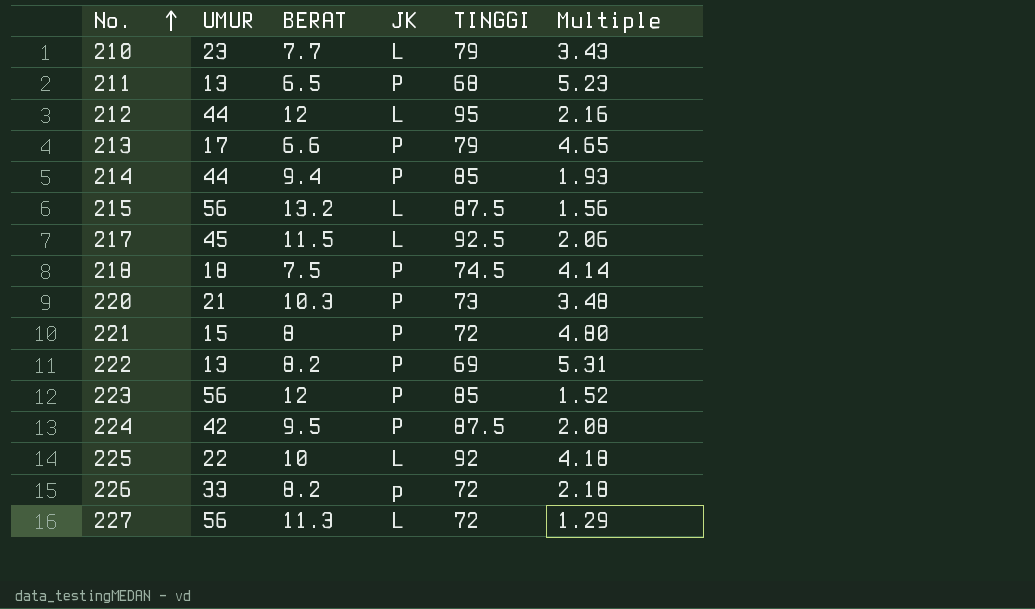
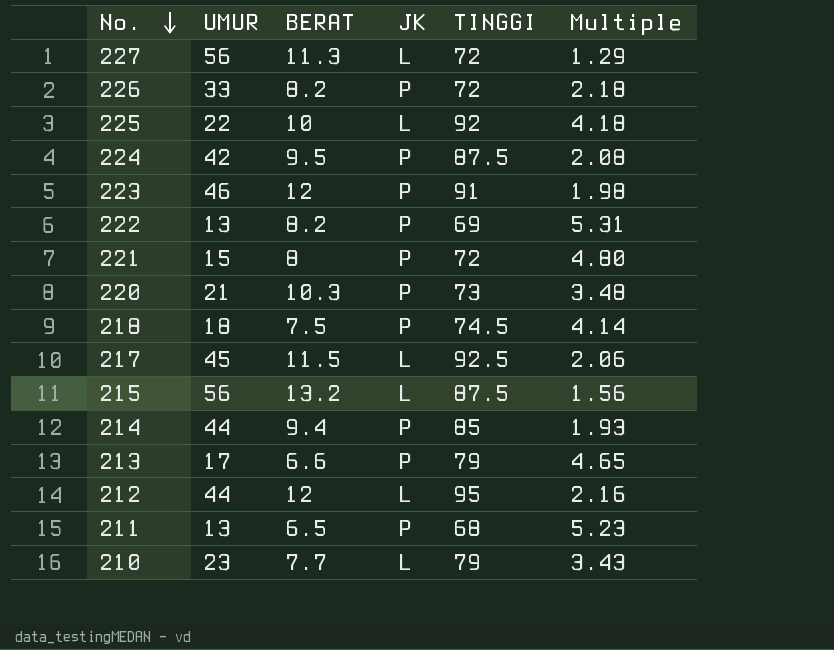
row order: No. ascending -> No. descending
226 | JK: p -> P
223 | UMUR: 56 -> 46
223 | TINGGI: 85 -> 91
223 | Multiple: 1.52 -> 1.98

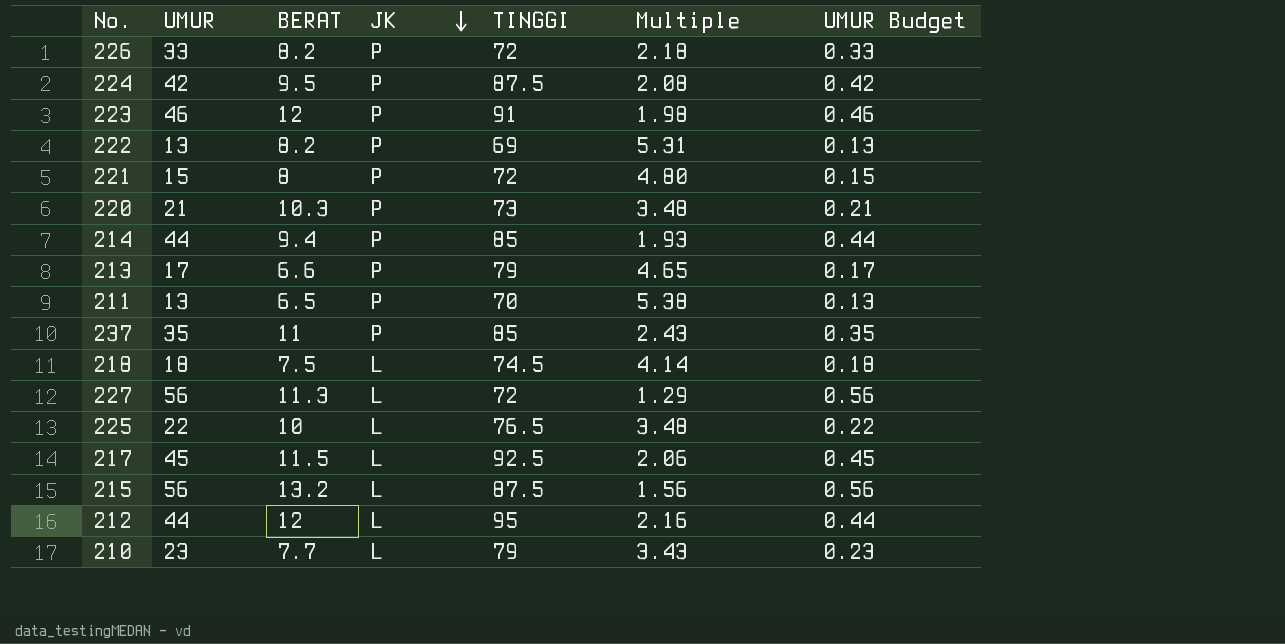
row order: No. descending -> JK descending
column UMUR Budget | formula: none -> [UMUR] * 0.01
211 | TINGGI: 68 -> 70
211 | Multiple: 5.23 -> 5.38
row 237: none -> 35 | 11 | P | 85 | 2.43 | 0.35
218 | JK: P -> L
225 | TINGGI: 92 -> 76.5
225 | Multiple: 4.18 -> 3.48

